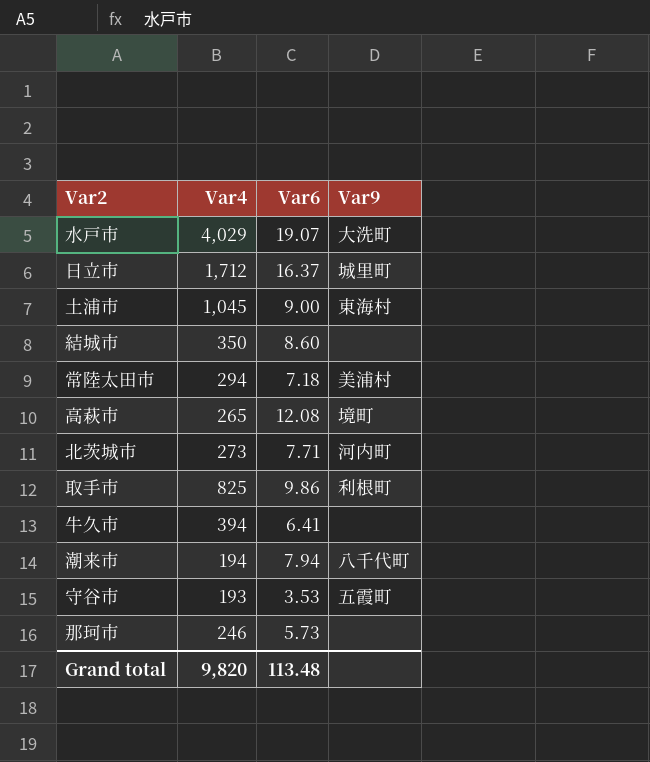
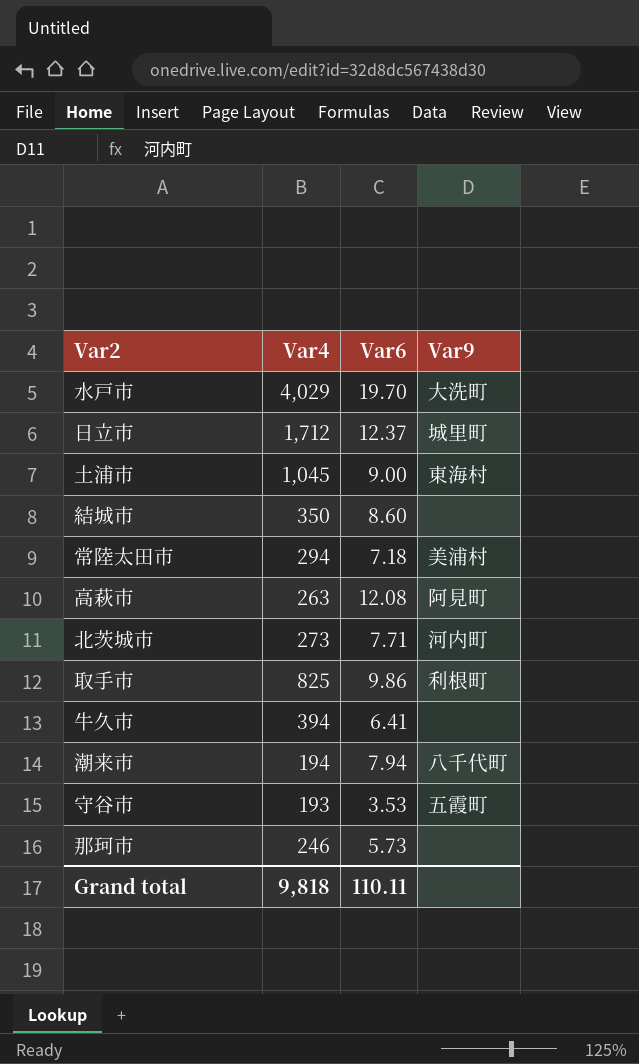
水戸市 | Var6: 19.07 -> 19.70
日立市 | Var6: 16.37 -> 12.37
高萩市 | Var4: 265 -> 263
高萩市 | Var9: 境町 -> 阿見町
Grand total | Var4: 9,820 -> 9,818
Grand total | Var6: 113.48 -> 110.11

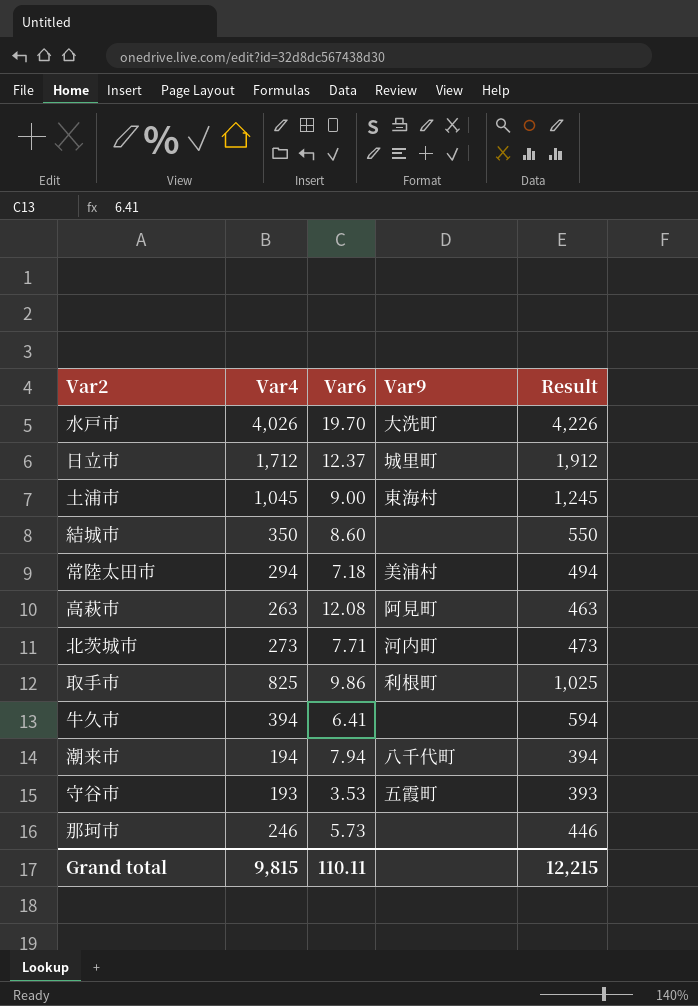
column Result | formula: none -> [Var4] + 200
水戸市 | Var4: 4,029 -> 4,026
Grand total | Var4: 9,818 -> 9,815

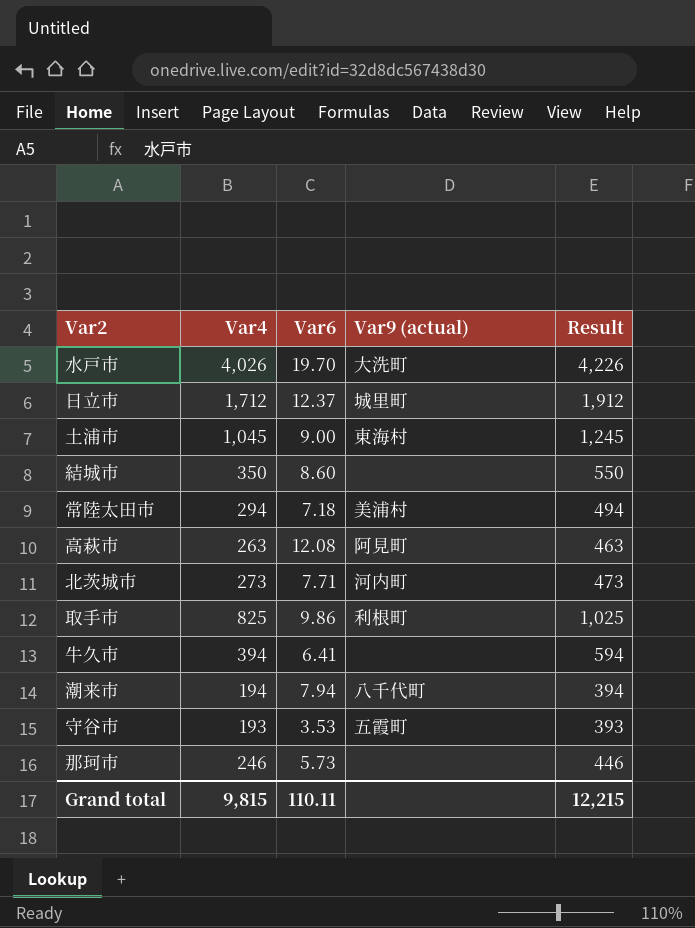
column name: Var9 -> Var9 (actual)

